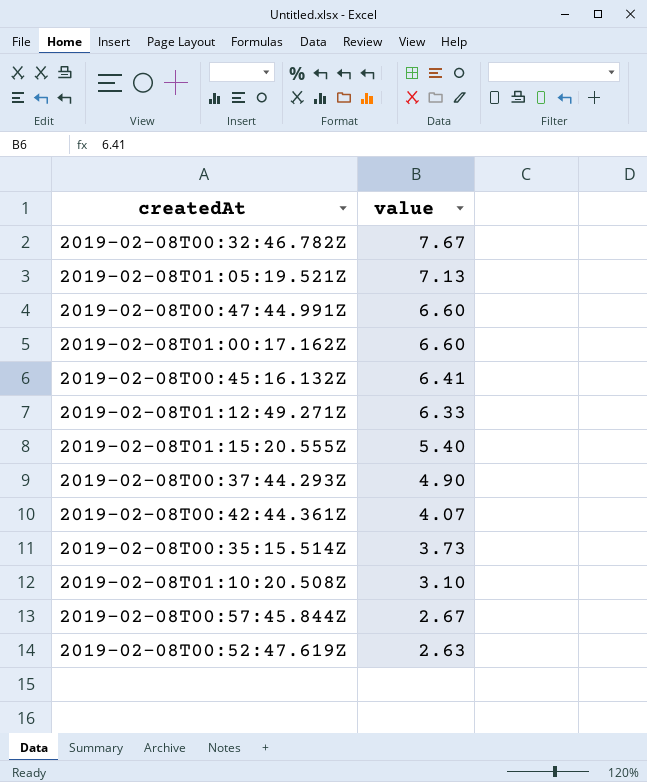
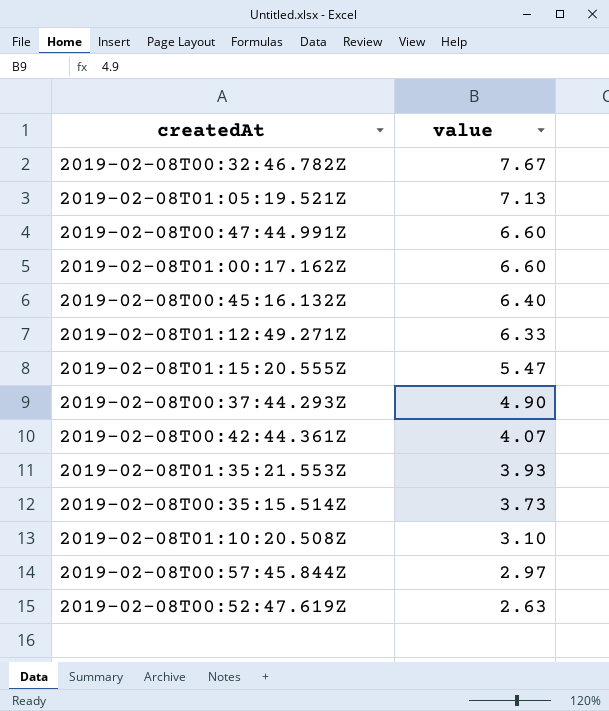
2019-02-08T00:45:16.132Z | value: 6.41 -> 6.40
2019-02-08T01:15:20.555Z | value: 5.40 -> 5.47
row 2019-02-08T01:35:21.553Z: none -> 3.93
2019-02-08T00:57:45.844Z | value: 2.67 -> 2.97

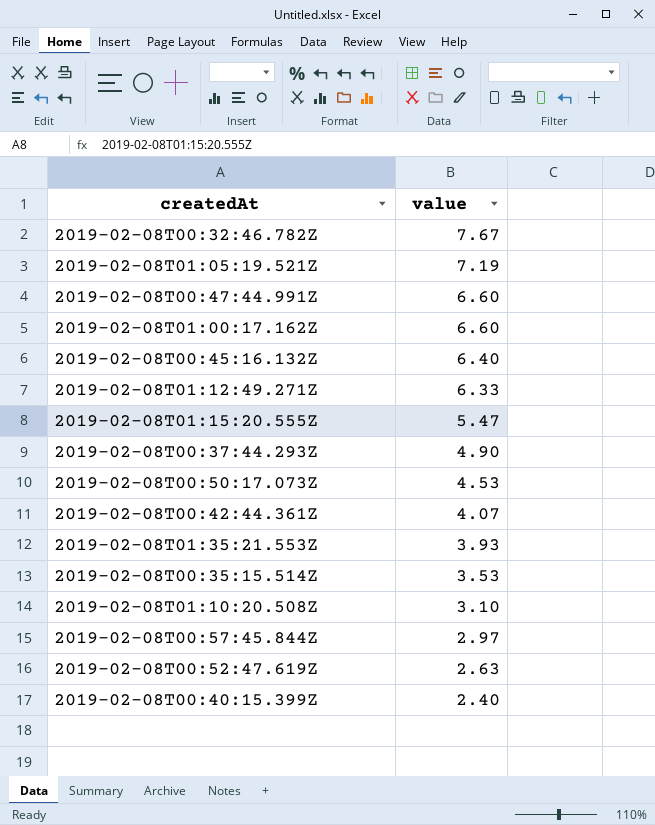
2019-02-08T01:05:19.521Z | value: 7.13 -> 7.19
row 2019-02-08T00:50:17.073Z: none -> 4.53
2019-02-08T00:35:15.514Z | value: 3.73 -> 3.53
row 2019-02-08T00:40:15.399Z: none -> 2.40

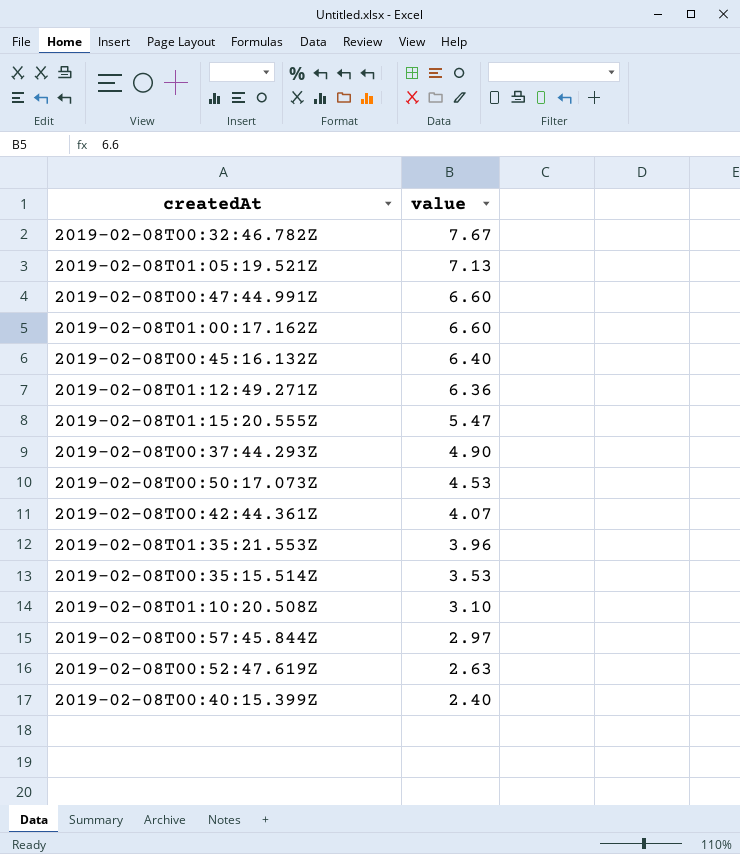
2019-02-08T01:05:19.521Z | value: 7.19 -> 7.13
2019-02-08T01:12:49.271Z | value: 6.33 -> 6.36
2019-02-08T01:35:21.553Z | value: 3.93 -> 3.96

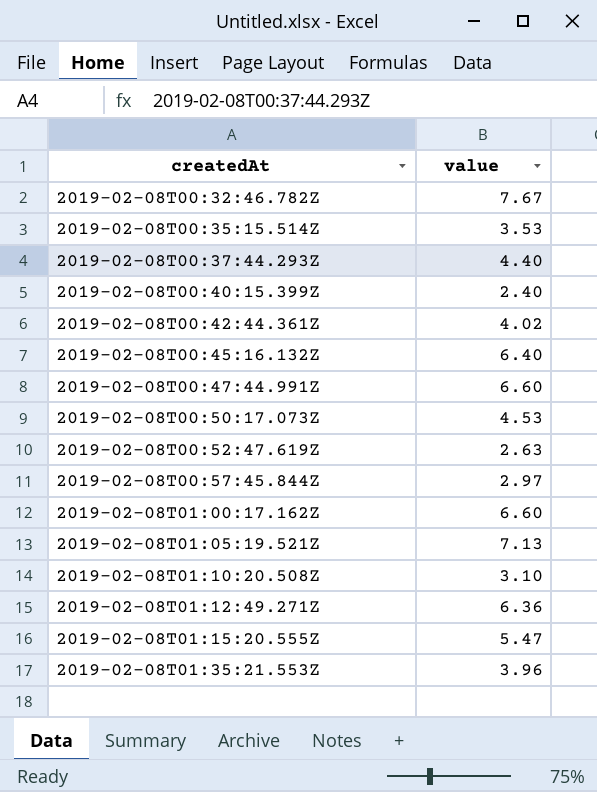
row order: value descending -> createdAt ascending
2019-02-08T00:37:44.293Z | value: 4.90 -> 4.40
2019-02-08T00:42:44.361Z | value: 4.07 -> 4.02

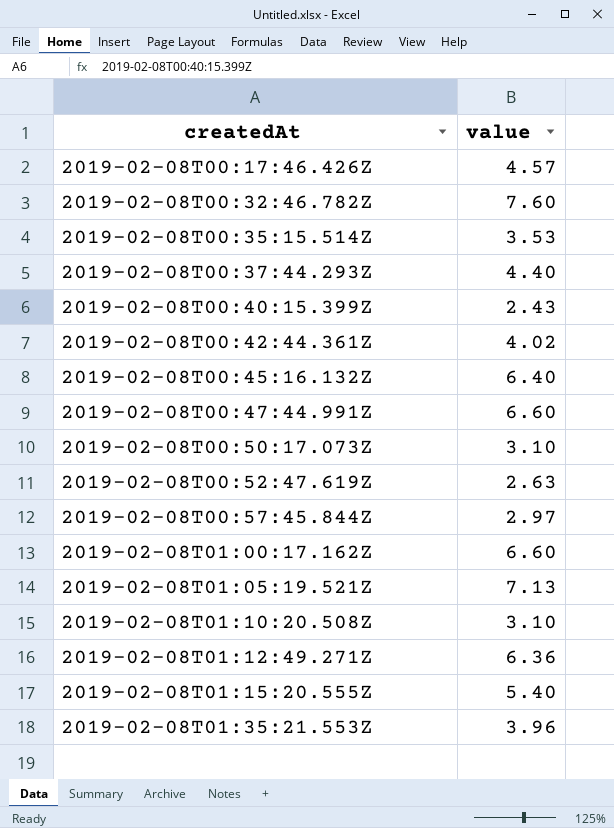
row 2019-02-08T00:17:46.426Z: none -> 4.57
2019-02-08T00:32:46.782Z | value: 7.67 -> 7.60
2019-02-08T00:40:15.399Z | value: 2.40 -> 2.43
2019-02-08T00:50:17.073Z | value: 4.53 -> 3.10
2019-02-08T01:15:20.555Z | value: 5.47 -> 5.40

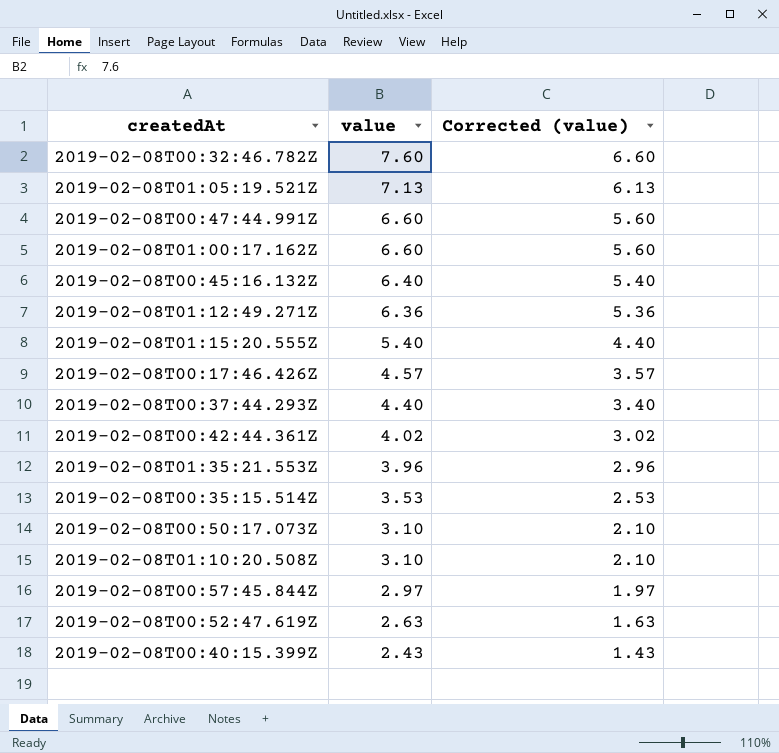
row order: createdAt ascending -> value descending
column Corrected (value) | formula: none -> [value] - 1

